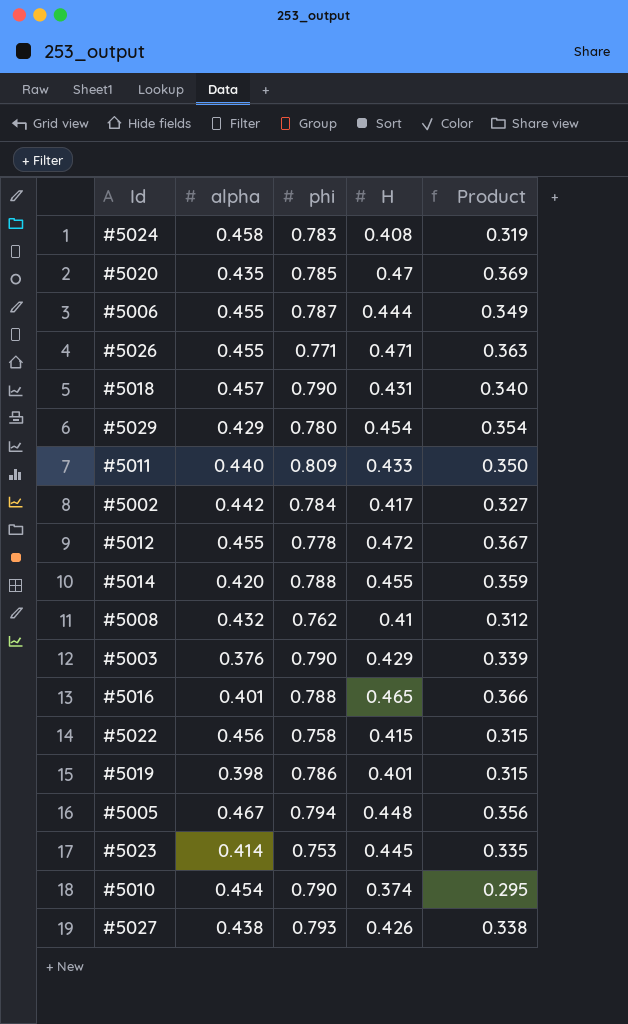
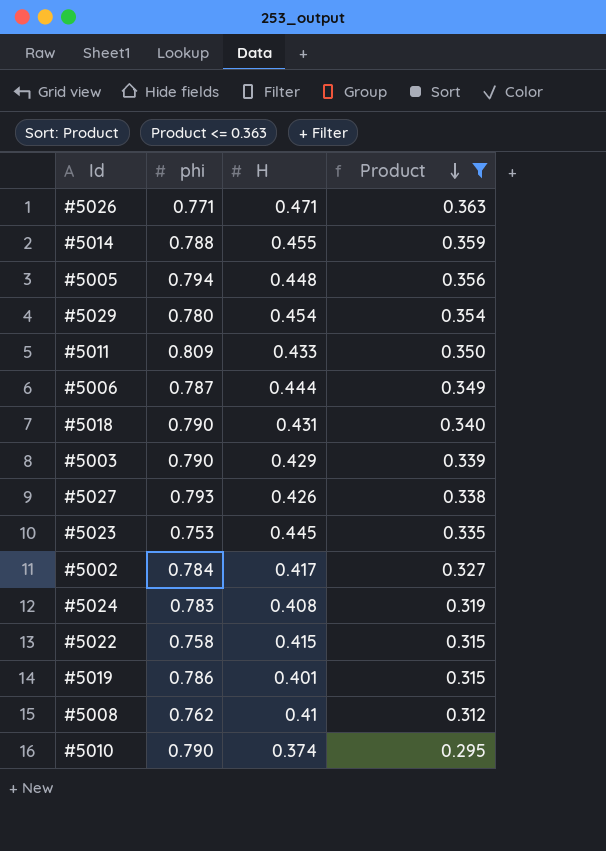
filter: none -> Product <= 0.363
row order: none -> Product descending
column alpha | position: 2 -> none

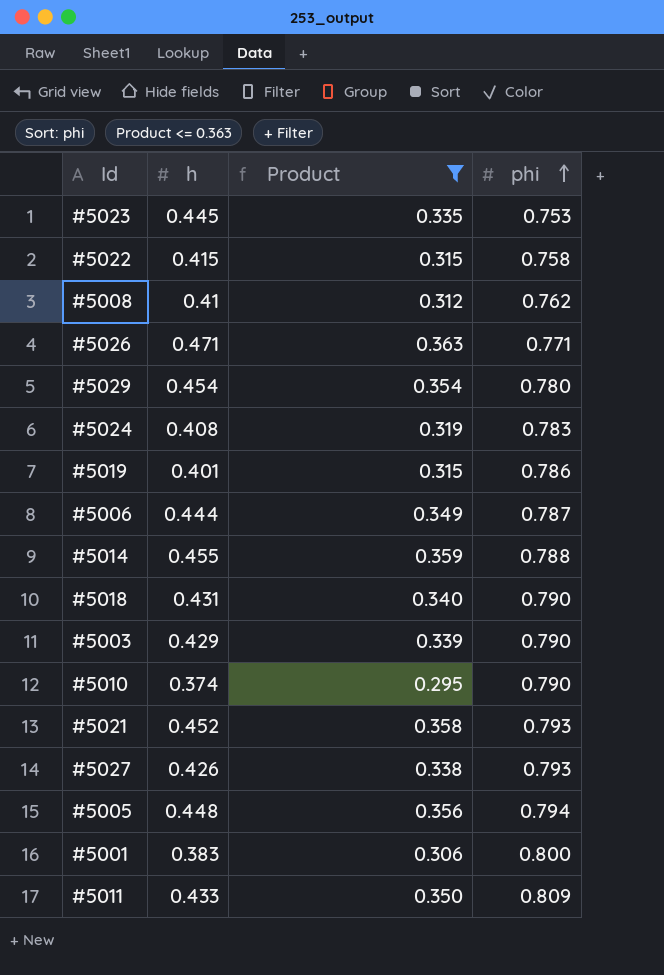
row order: Product descending -> phi ascending
column name: H -> h
column phi | position: 2 -> 4
row #5002: 0.784 | 0.417 | 0.327 -> none
row #5021: none -> 0.452 | 0.358 | 0.793
row #5001: none -> 0.383 | 0.306 | 0.800

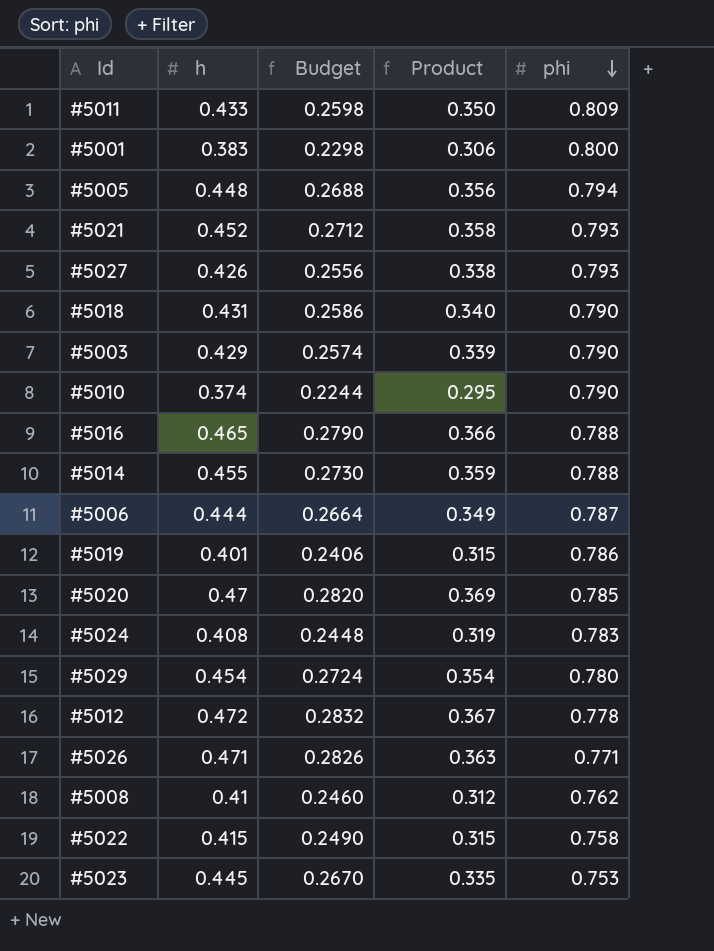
filter: Product <= 0.363 -> none
row order: phi ascending -> phi descending
column Budget | formula: none -> [h] * 0.6

